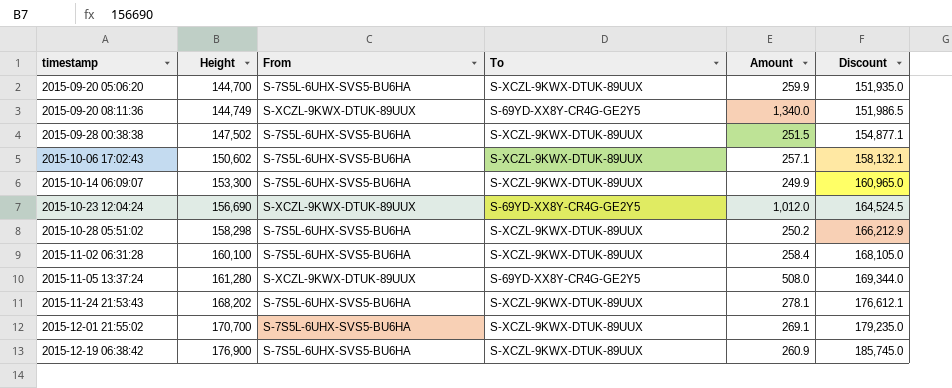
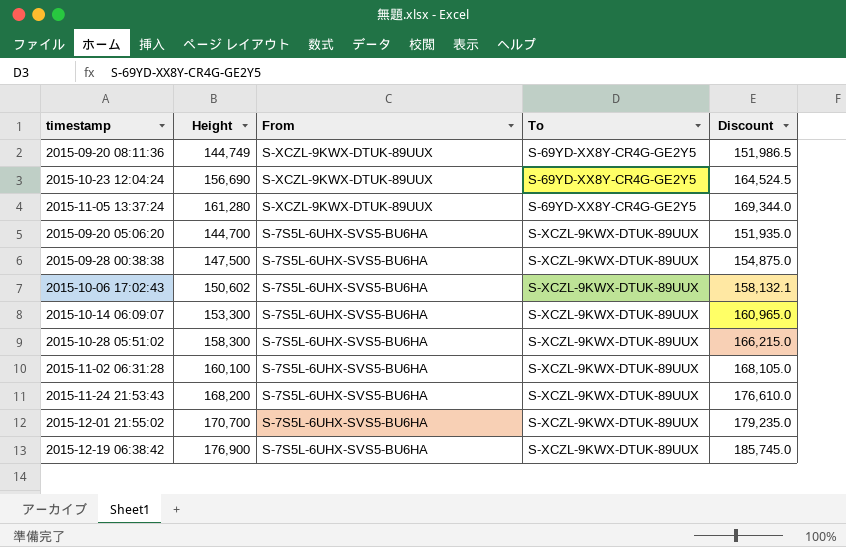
row order: timestamp ascending -> From descending
column Amount | position: 5 -> none
2015-09-28 00:38:38 | Height: 147,502 -> 147,500
2015-09-28 00:38:38 | Discount: 154,877.1 -> 154,875.0
2015-10-28 05:51:02 | Height: 158,298 -> 158,300
2015-10-28 05:51:02 | Discount: 166,212.9 -> 166,215.0
2015-11-24 21:53:43 | Height: 168,202 -> 168,200
2015-11-24 21:53:43 | Discount: 176,612.1 -> 176,610.0

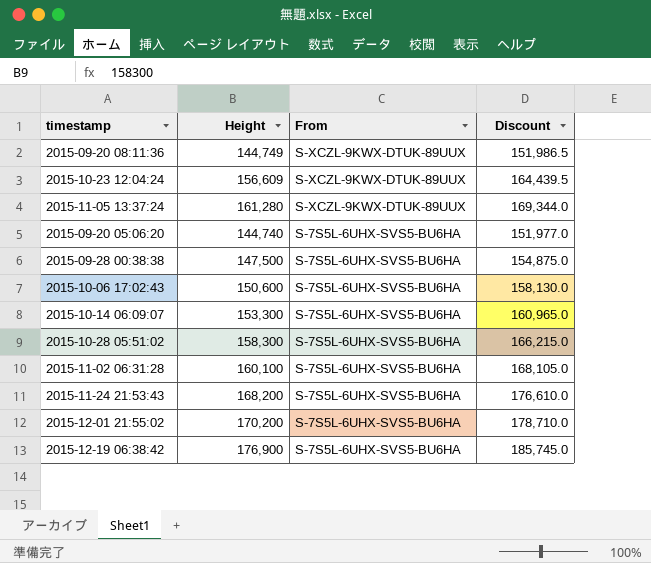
column To | position: 4 -> none
2015-10-23 12:04:24 | Height: 156,690 -> 156,609
2015-10-23 12:04:24 | Discount: 164,524.5 -> 164,439.5
2015-09-20 05:06:20 | Height: 144,700 -> 144,740
2015-09-20 05:06:20 | Discount: 151,935.0 -> 151,977.0
2015-10-06 17:02:43 | Height: 150,602 -> 150,600
2015-10-06 17:02:43 | Discount: 158,132.1 -> 158,130.0
2015-12-01 21:55:02 | Height: 170,700 -> 170,200
2015-12-01 21:55:02 | Discount: 179,235.0 -> 178,710.0

